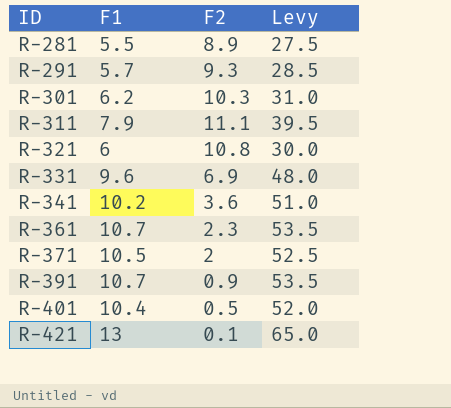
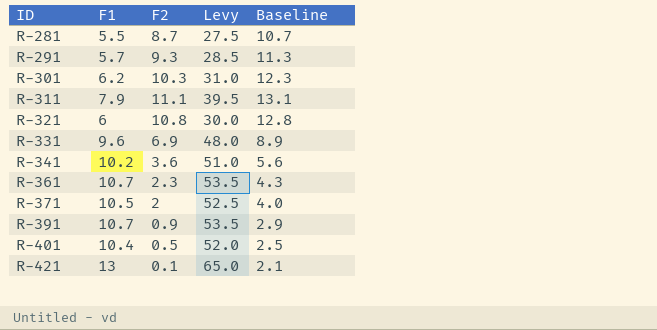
column Baseline | formula: none -> [F2] + 2
R-281 | F2: 8.9 -> 8.7

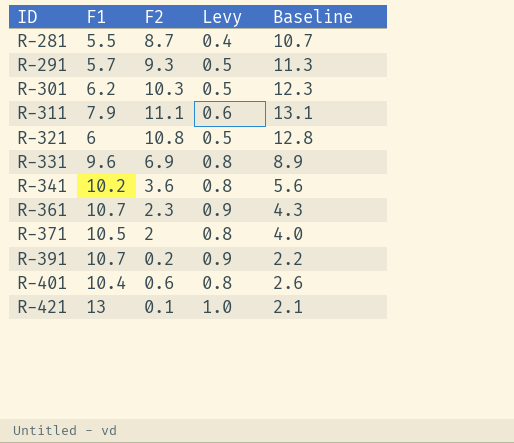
column Levy | formula: [F1] * 5 -> [F1] * 0.08
R-391 | F2: 0.9 -> 0.2
R-391 | Baseline: 2.9 -> 2.2
R-401 | F2: 0.5 -> 0.6
R-401 | Baseline: 2.5 -> 2.6

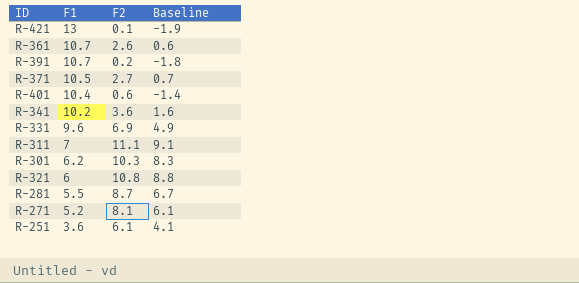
row order: ID ascending -> F1 descending
column Levy | formula: [F1] * 0.08 -> none
column Baseline | formula: [F2] + 2 -> [F2] - 2
row R-291: 5.7 | 9.3 | 0.5 | 11.3 -> none
R-361 | F2: 2.3 -> 2.6
R-371 | F2: 2 -> 2.7
R-311 | F1: 7.9 -> 7
row R-271: none -> 5.2 | 8.1 | 6.1
row R-251: none -> 3.6 | 6.1 | 4.1

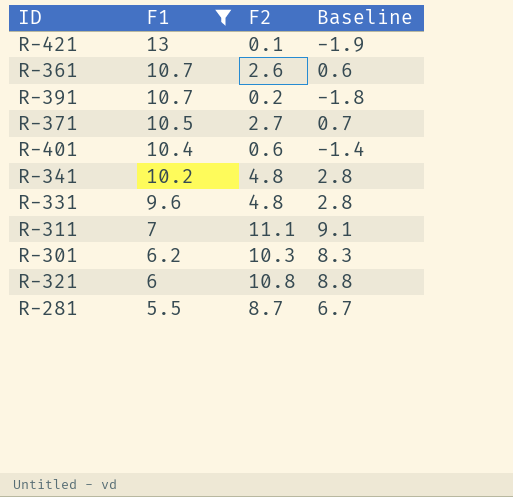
filter: none -> F1 >= 5.5
R-341 | F2: 3.6 -> 4.8
R-341 | Baseline: 1.6 -> 2.8
R-331 | F2: 6.9 -> 4.8
R-331 | Baseline: 4.9 -> 2.8

